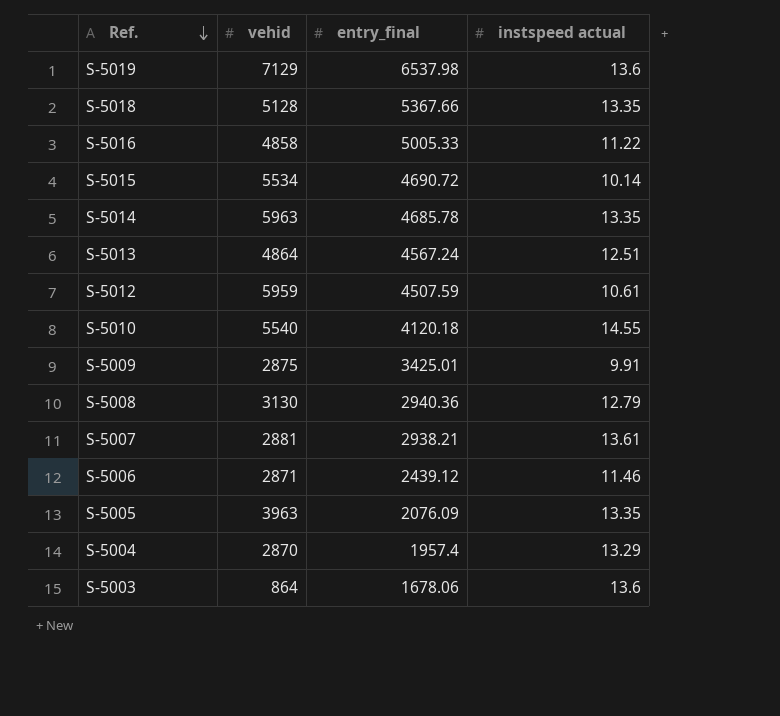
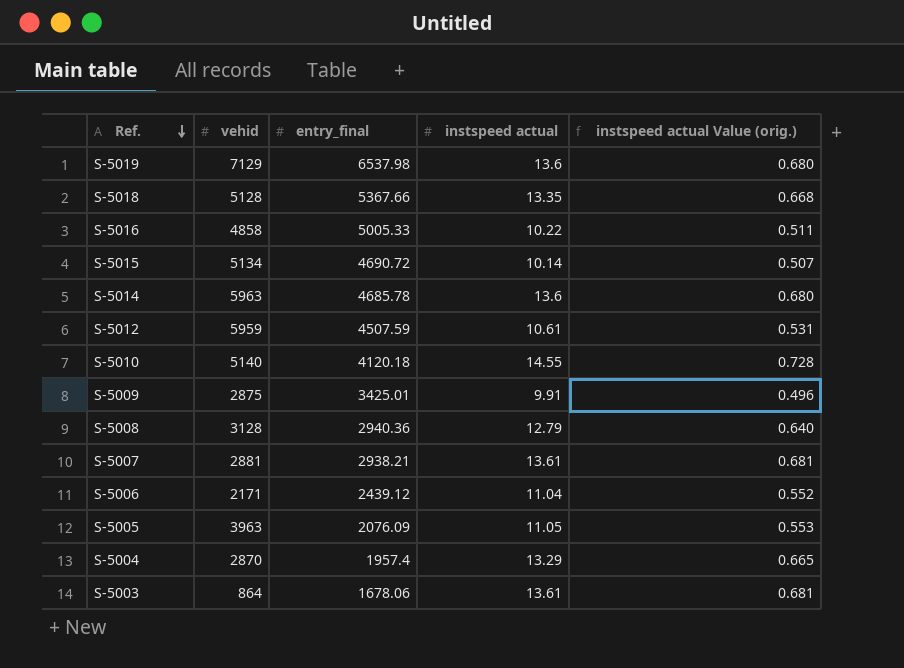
column instspeed actual Value (orig.) | formula: none -> [instspeed actual] * 0.05
row S-5013: 4864 | 4567.24 | 12.51 -> none
S-5016 | instspeed actual: 11.22 -> 10.22
S-5015 | vehid: 5534 -> 5134
S-5014 | instspeed actual: 13.35 -> 13.6
S-5010 | vehid: 5540 -> 5140
S-5008 | vehid: 3130 -> 3128
S-5006 | vehid: 2871 -> 2171
S-5006 | instspeed actual: 11.46 -> 11.04
S-5005 | instspeed actual: 13.35 -> 11.05
S-5003 | instspeed actual: 13.6 -> 13.61

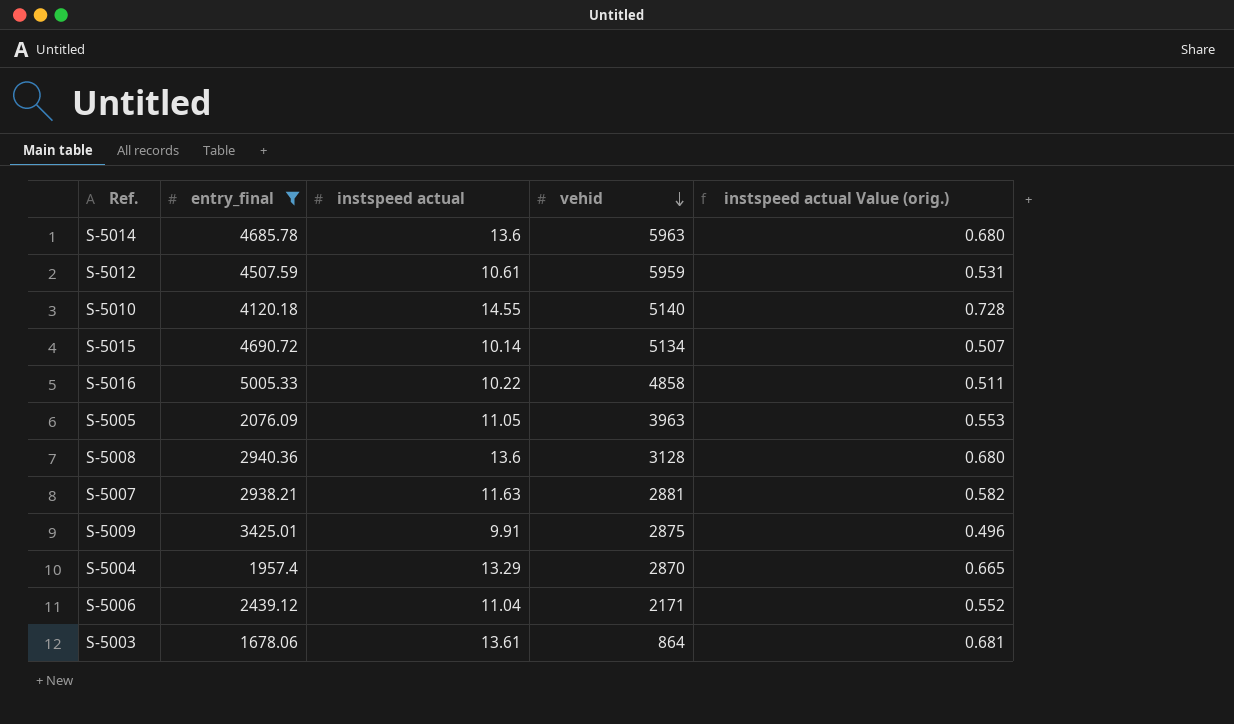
filter: none -> entry_final <= 5005.33
row order: Ref. descending -> vehid descending
column vehid | position: 2 -> 4
S-5008 | instspeed actual: 12.79 -> 13.6
S-5008 | instspeed actual Value (orig.): 0.640 -> 0.680
S-5007 | instspeed actual: 13.61 -> 11.63
S-5007 | instspeed actual Value (orig.): 0.681 -> 0.582

